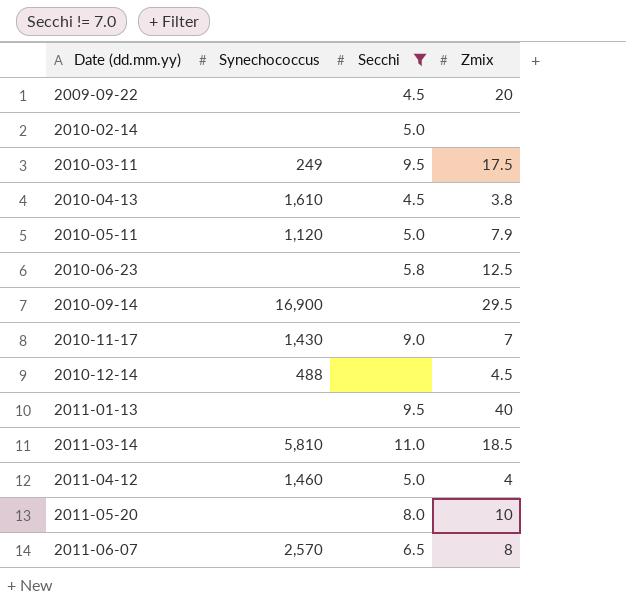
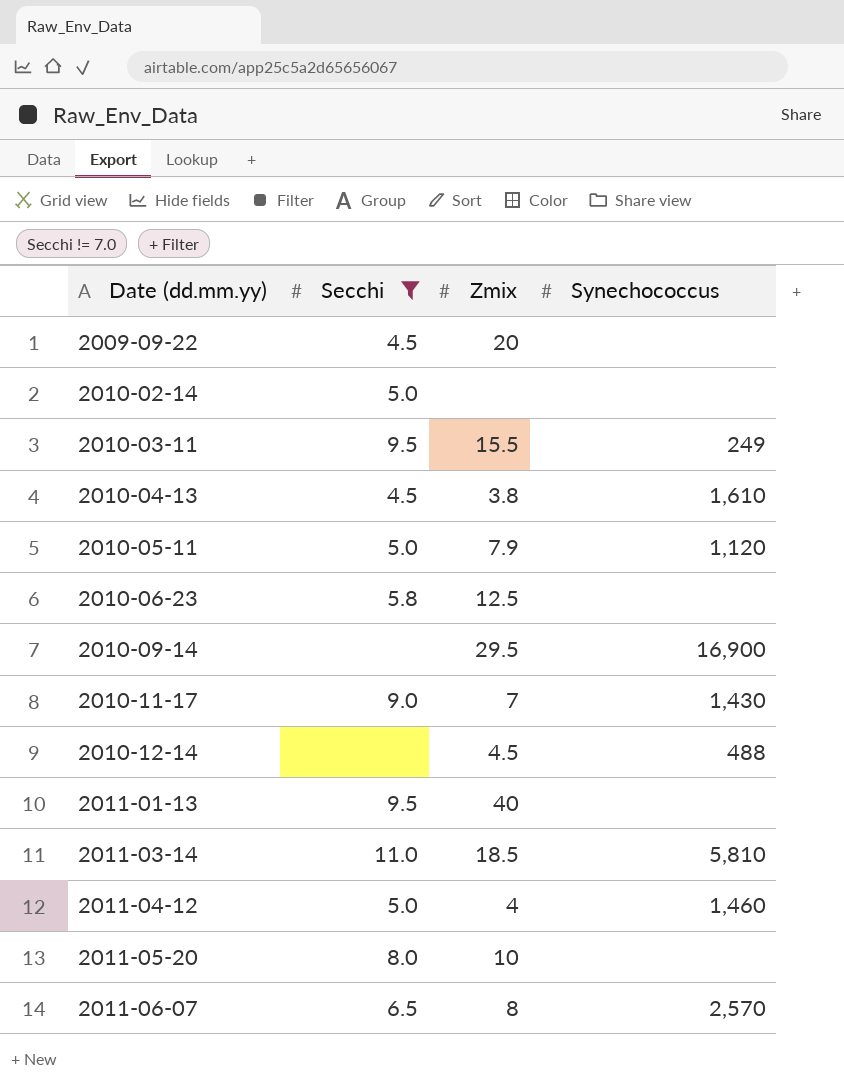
column Synechococcus | position: 2 -> 4
2010-03-11 | Zmix: 17.5 -> 15.5

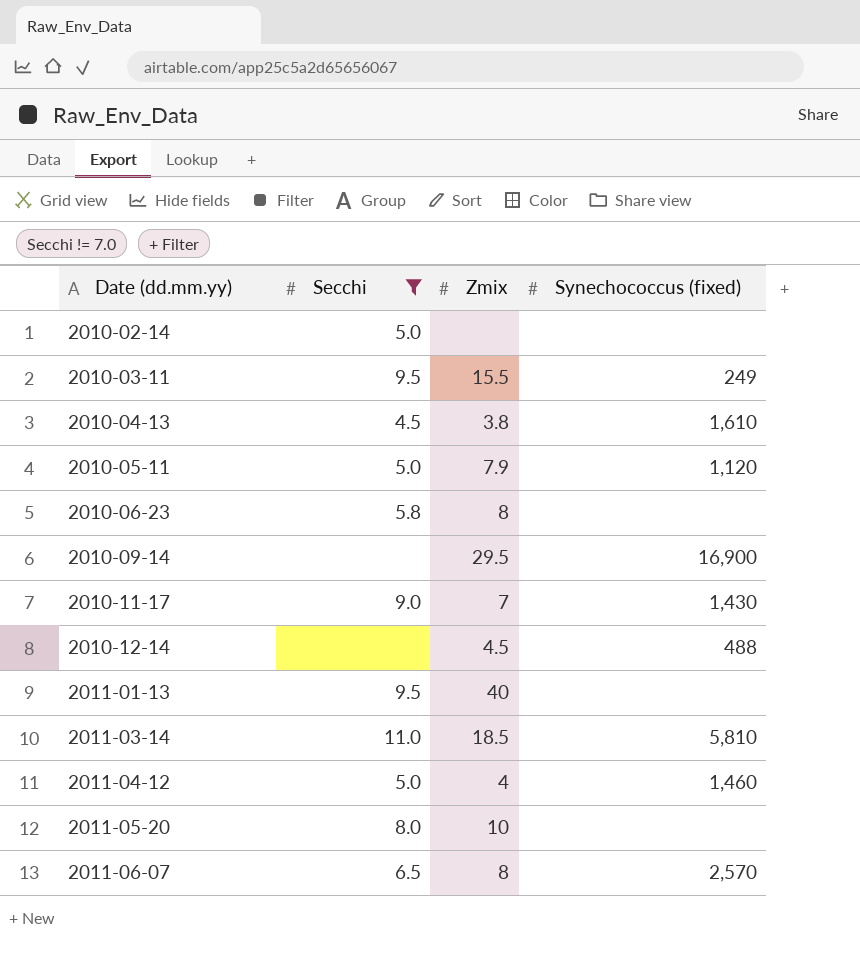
column name: Synechococcus -> Synechococcus (fixed)
row 2009-09-22: 4.5 | 20 | none -> none
2010-06-23 | Zmix: 12.5 -> 8

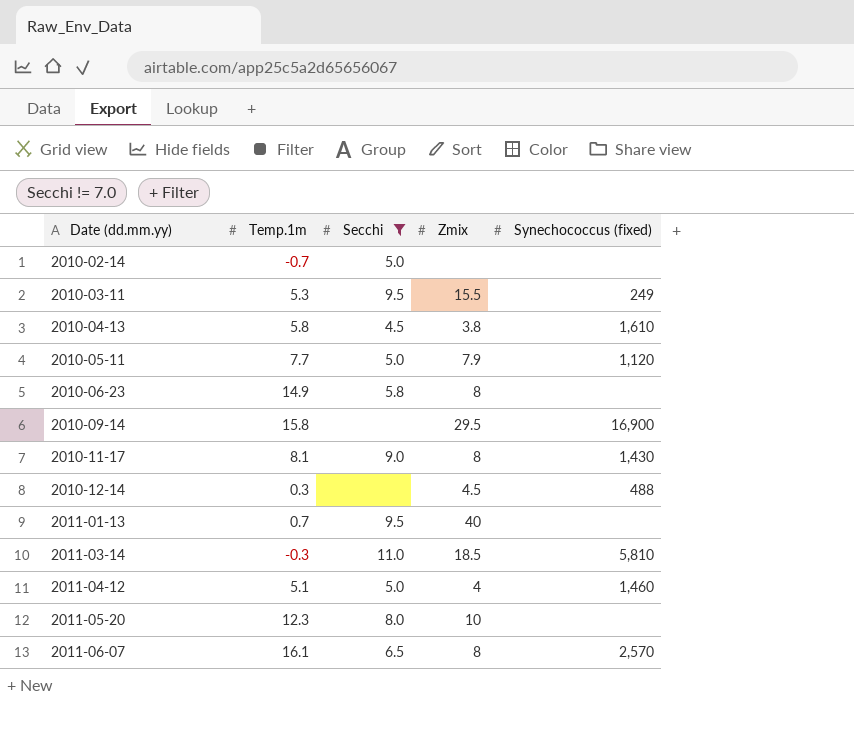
column Temp.1m | position: none -> 2
2010-11-17 | Zmix: 7 -> 8

